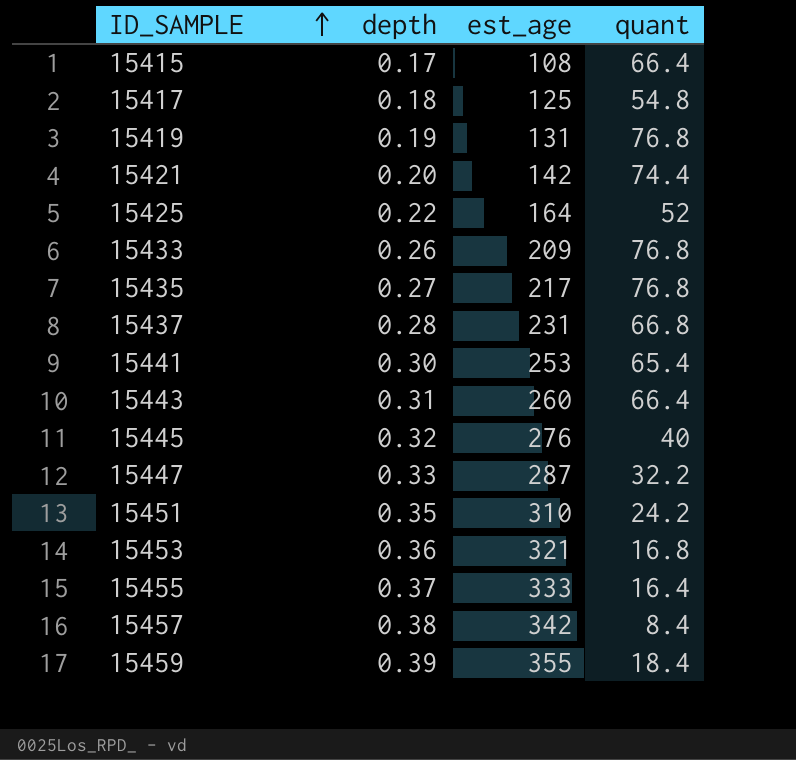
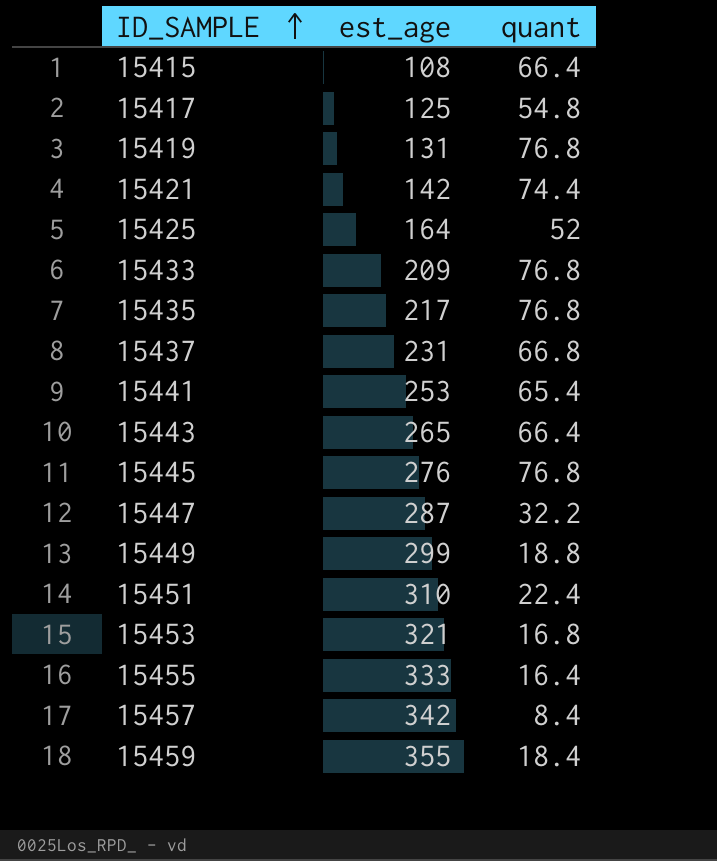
column depth | position: 2 -> none
15443 | est_age: 260 -> 265
15445 | quant: 40 -> 76.8
row 15449: none -> 299 | 18.8
15451 | quant: 24.2 -> 22.4

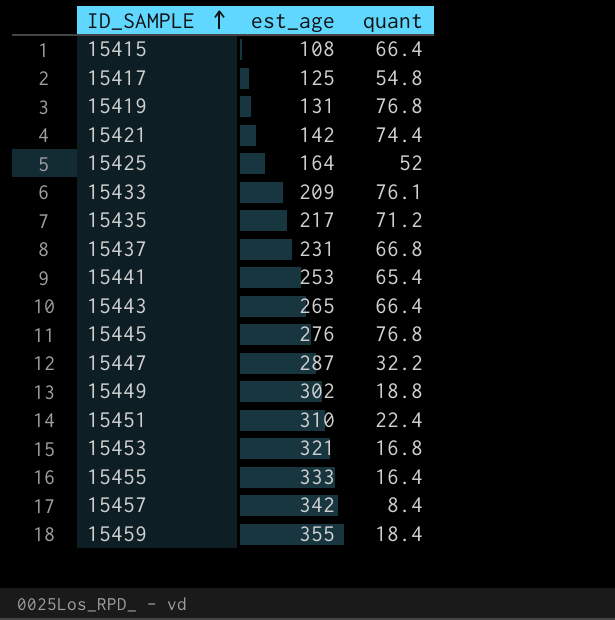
15433 | quant: 76.8 -> 76.1
15435 | quant: 76.8 -> 71.2
15449 | est_age: 299 -> 302

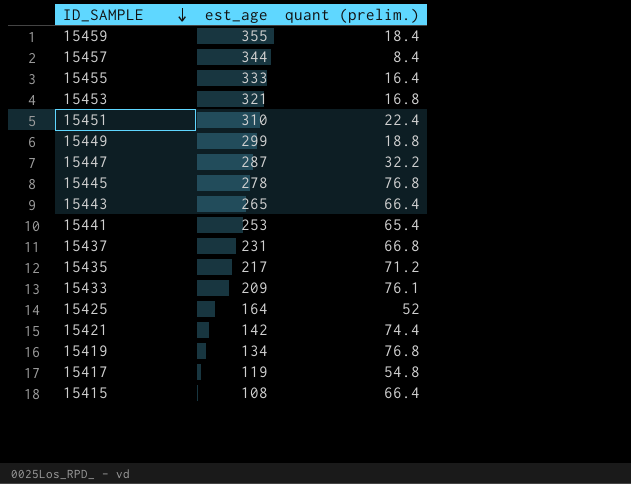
row order: ID_SAMPLE ascending -> ID_SAMPLE descending
column name: quant -> quant (prelim.)
15457 | est_age: 342 -> 344
15449 | est_age: 302 -> 299
15445 | est_age: 276 -> 278
15419 | est_age: 131 -> 134
15417 | est_age: 125 -> 119

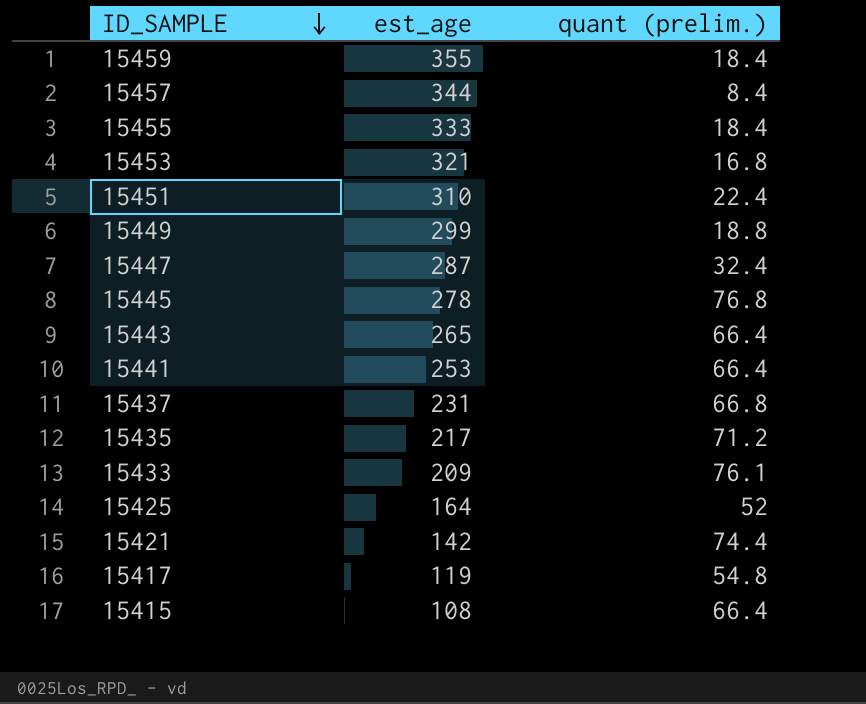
row 15419: 134 | 76.8 -> none
15455 | quant (prelim.): 16.4 -> 18.4
15447 | quant (prelim.): 32.2 -> 32.4
15441 | quant (prelim.): 65.4 -> 66.4

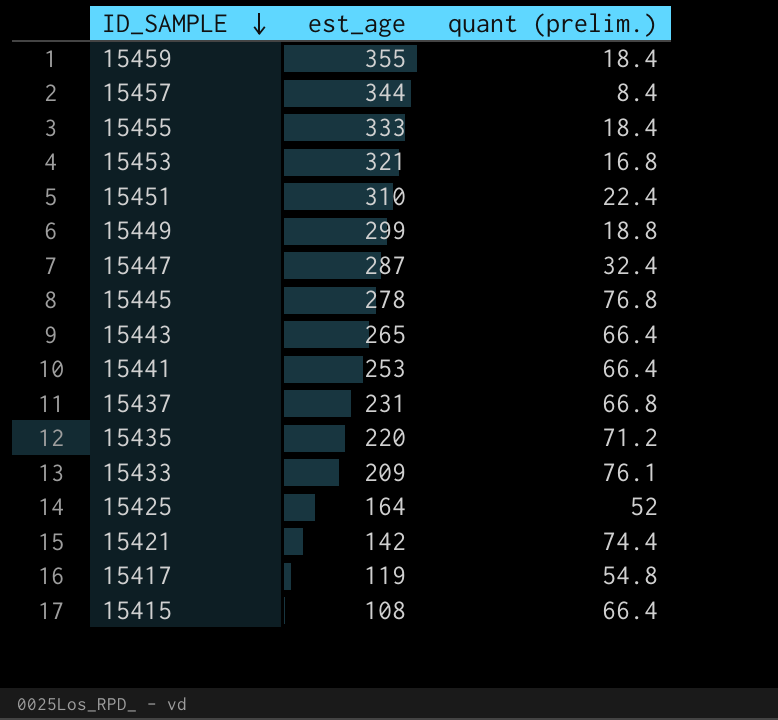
15435 | est_age: 217 -> 220

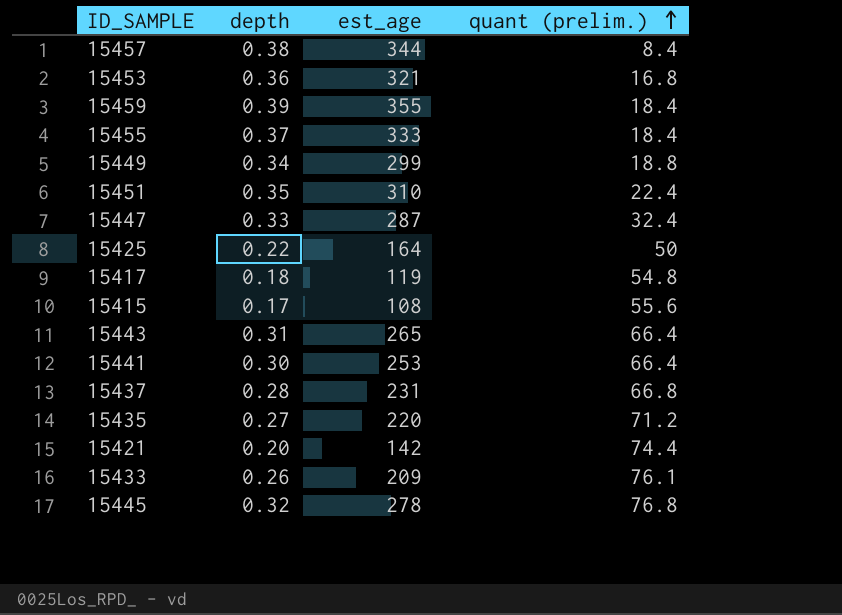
row order: ID_SAMPLE descending -> quant (prelim.) ascending
column depth | position: none -> 2
15425 | quant (prelim.): 52 -> 50
15415 | quant (prelim.): 66.4 -> 55.6

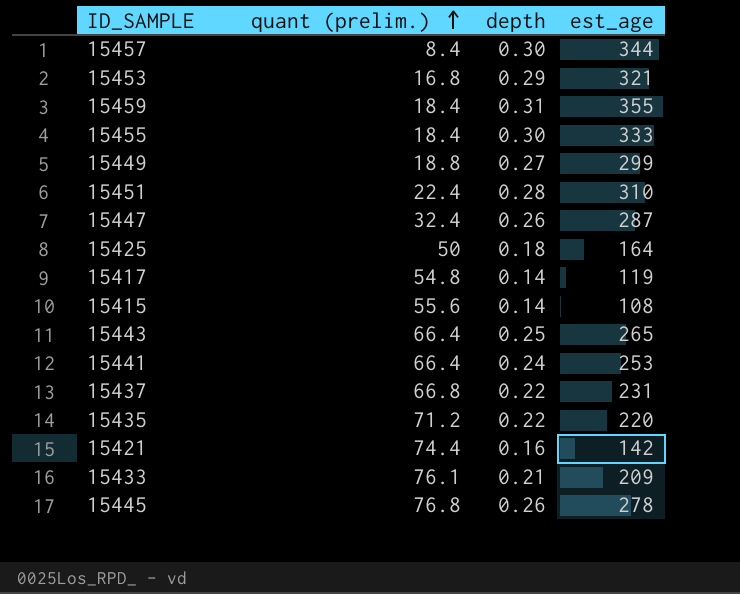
column quant (prelim.) | position: 4 -> 2
15457 | depth: 0.38 -> 0.30
15453 | depth: 0.36 -> 0.29
15459 | depth: 0.39 -> 0.31
15455 | depth: 0.37 -> 0.30
15449 | depth: 0.34 -> 0.27
15451 | depth: 0.35 -> 0.28
15447 | depth: 0.33 -> 0.26
15425 | depth: 0.22 -> 0.18
15417 | depth: 0.18 -> 0.14
15415 | depth: 0.17 -> 0.14
15443 | depth: 0.31 -> 0.25
15441 | depth: 0.30 -> 0.24
15437 | depth: 0.28 -> 0.22
15435 | depth: 0.27 -> 0.22
15421 | depth: 0.20 -> 0.16
15433 | depth: 0.26 -> 0.21
15445 | depth: 0.32 -> 0.26

